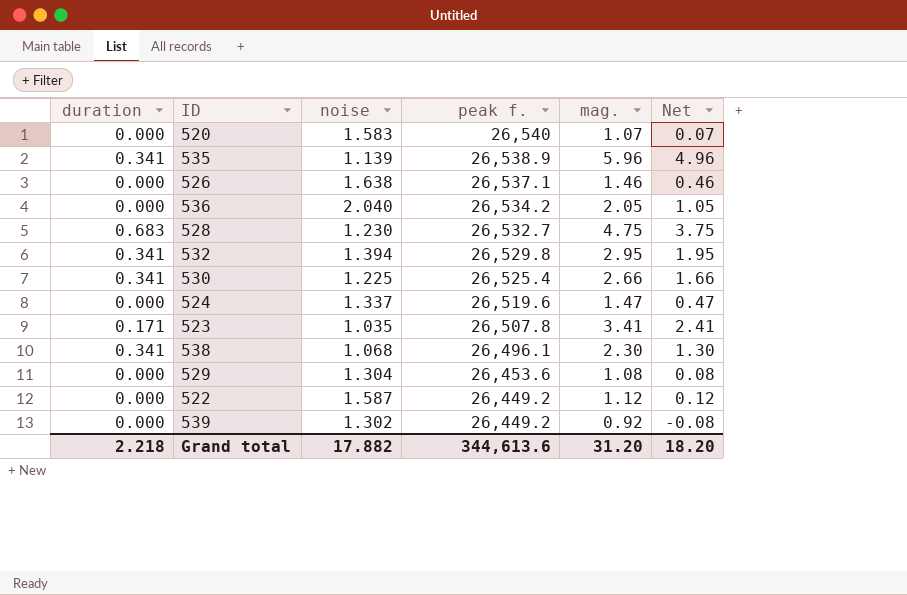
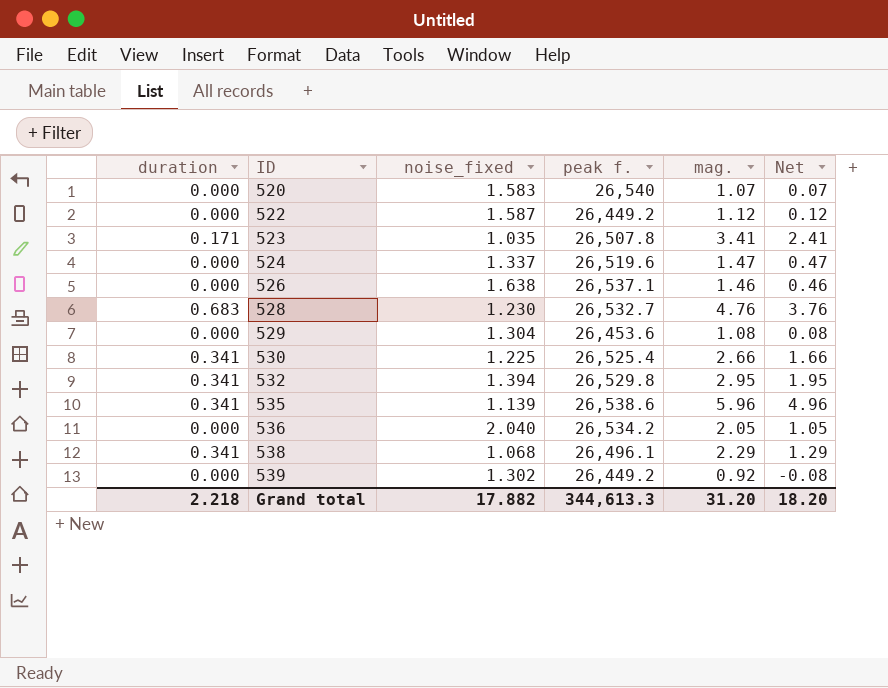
row order: peak f. descending -> ID ascending
column name: noise -> noise_fixed
528 | mag.: 4.75 -> 4.76
528 | Net: 3.75 -> 3.76
535 | peak f.: 26,538.9 -> 26,538.6
538 | mag.: 2.30 -> 2.29
538 | Net: 1.30 -> 1.29
Grand total | peak f.: 344,613.6 -> 344,613.3

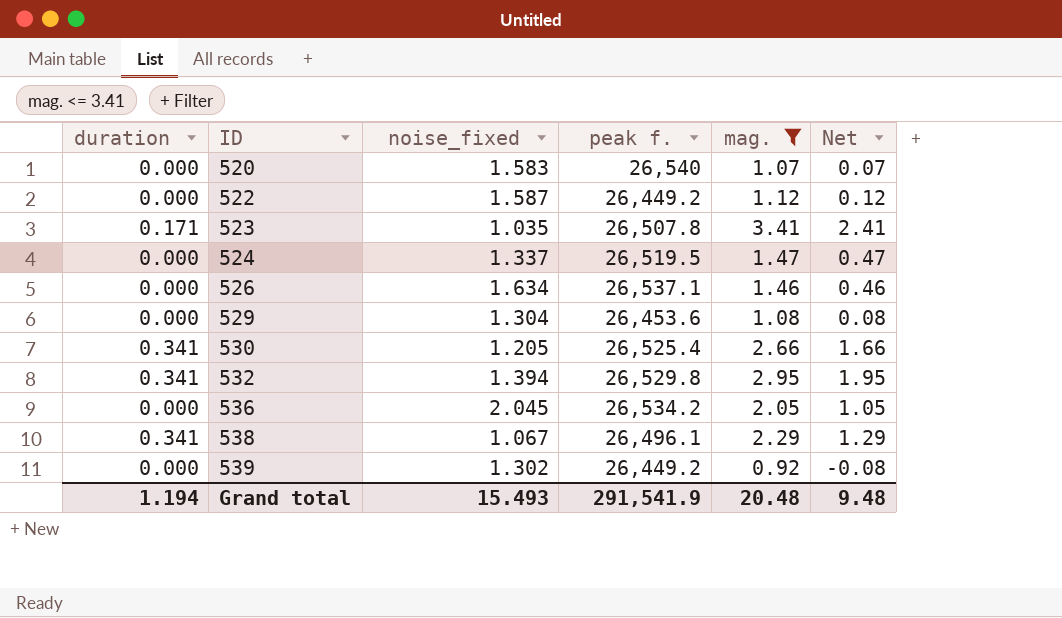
filter: none -> mag. <= 3.41
524 | peak f.: 26,519.6 -> 26,519.5
526 | noise_fixed: 1.638 -> 1.634
530 | noise_fixed: 1.225 -> 1.205
536 | noise_fixed: 2.040 -> 2.045
538 | noise_fixed: 1.068 -> 1.067
Grand total | duration: 2.218 -> 1.194
Grand total | noise_fixed: 17.882 -> 15.493
Grand total | peak f.: 344,613.3 -> 291,541.9
Grand total | mag.: 31.20 -> 20.48
Grand total | Net: 18.20 -> 9.48

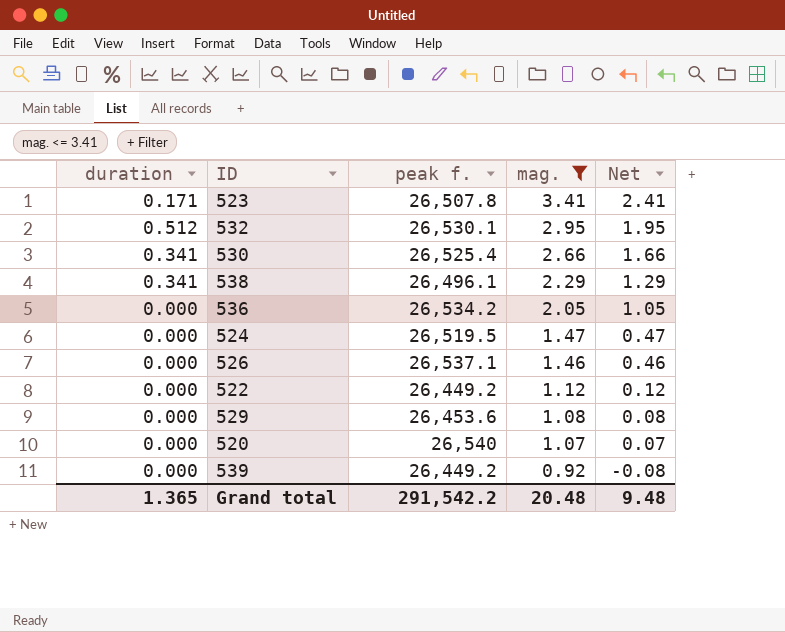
row order: ID ascending -> mag. descending
column noise_fixed | position: 3 -> none
532 | duration: 0.341 -> 0.512
532 | peak f.: 26,529.8 -> 26,530.1
Grand total | duration: 1.194 -> 1.365
Grand total | peak f.: 291,541.9 -> 291,542.2

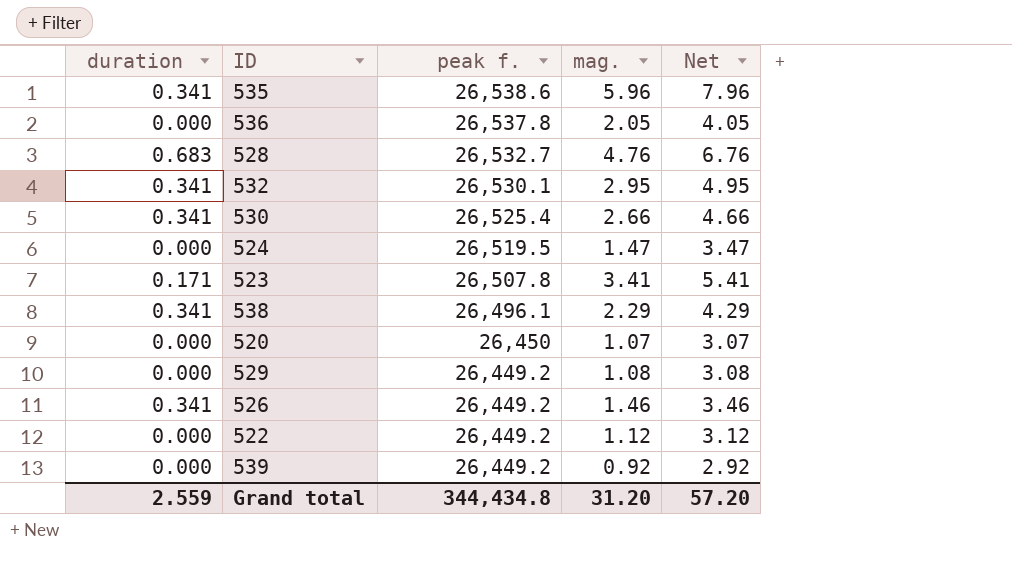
filter: mag. <= 3.41 -> none
row order: mag. descending -> peak f. descending
column Net | formula: [mag.] - 1 -> [mag.] + 2
536 | peak f.: 26,534.2 -> 26,537.8
532 | duration: 0.512 -> 0.341
520 | peak f.: 26,540 -> 26,450
529 | peak f.: 26,453.6 -> 26,449.2
526 | duration: 0.000 -> 0.341
526 | peak f.: 26,537.1 -> 26,449.2
Grand total | duration: 1.365 -> 2.559
Grand total | peak f.: 291,542.2 -> 344,434.8
Grand total | mag.: 20.48 -> 31.20
Grand total | Net: 9.48 -> 57.20

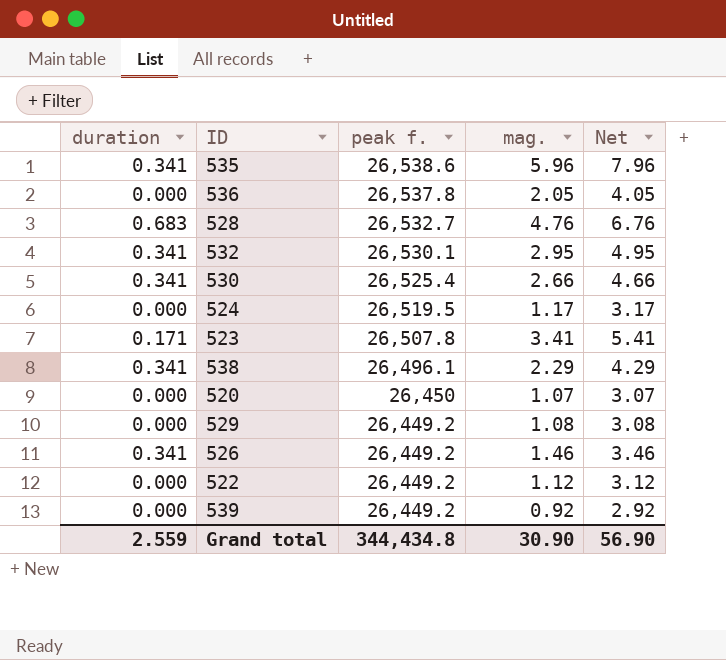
524 | mag.: 1.47 -> 1.17
524 | Net: 3.47 -> 3.17
Grand total | mag.: 31.20 -> 30.90
Grand total | Net: 57.20 -> 56.90

